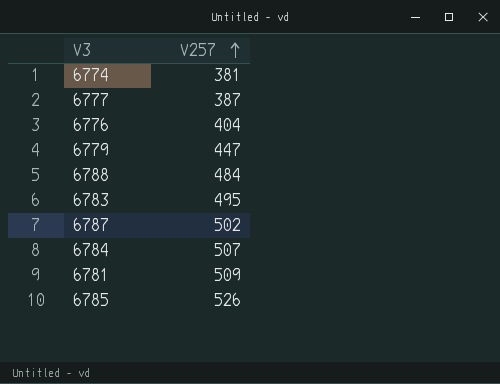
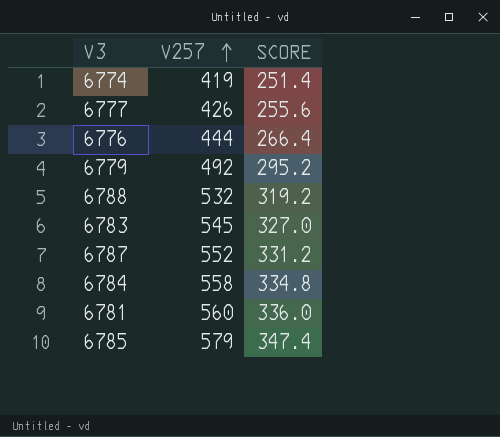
column SCORE | formula: none -> [V257] * 0.6
6774 | V257: 381 -> 419
6777 | V257: 387 -> 426
6776 | V257: 404 -> 444
6779 | V257: 447 -> 492
6788 | V257: 484 -> 532
6783 | V257: 495 -> 545
6787 | V257: 502 -> 552
6784 | V257: 507 -> 558
6781 | V257: 509 -> 560
6785 | V257: 526 -> 579

